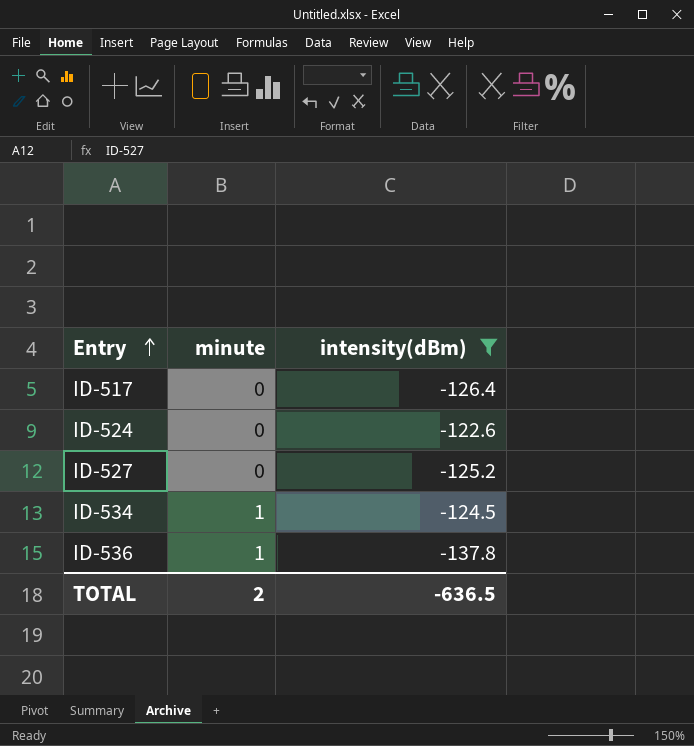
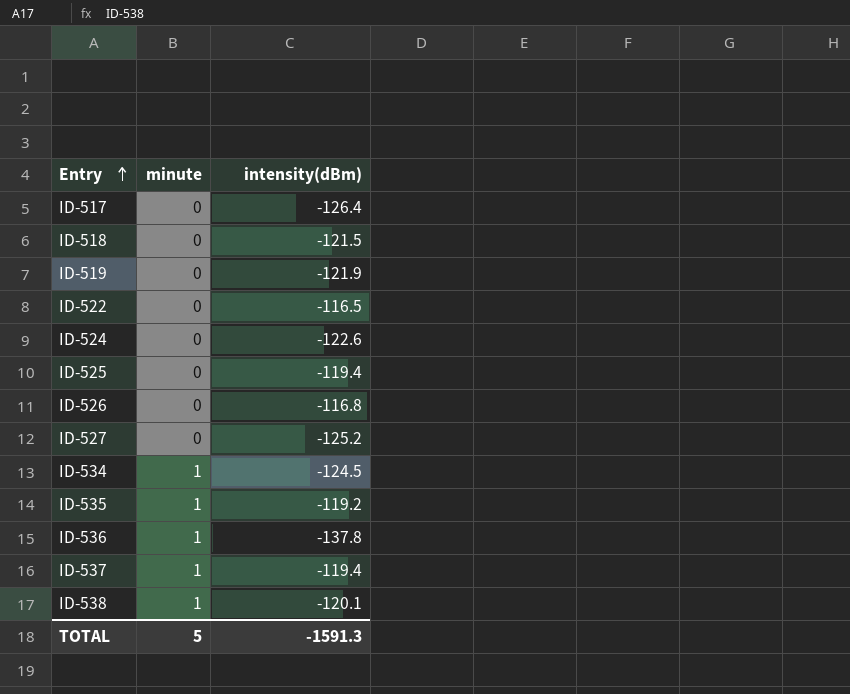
filter: intensity(dBm) <= -122.6 -> none
TOTAL | minute: 2 -> 5
TOTAL | intensity(dBm): -636.5 -> -1591.3

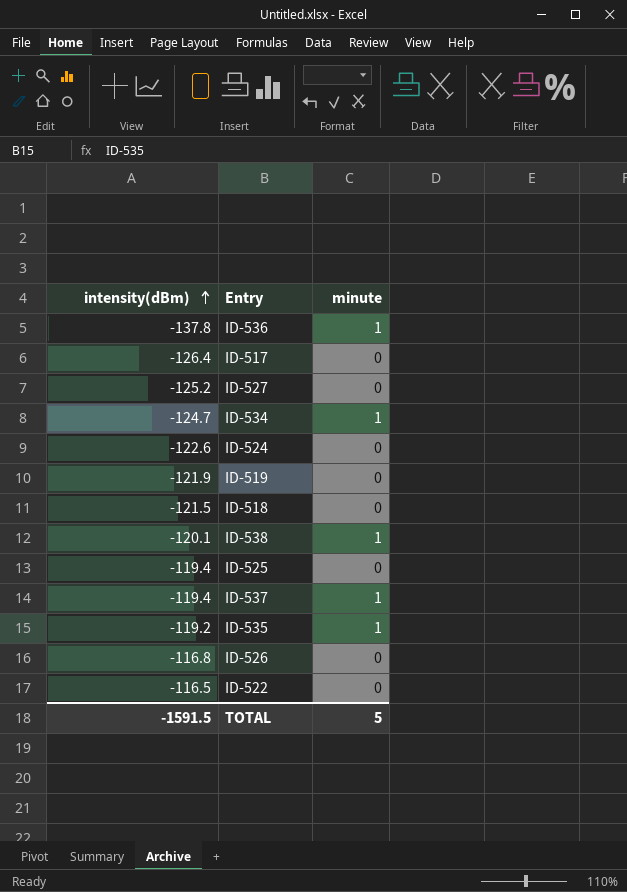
row order: Entry ascending -> intensity(dBm) ascending
column intensity(dBm) | position: 3 -> 1
ID-534 | intensity(dBm): -124.5 -> -124.7
TOTAL | intensity(dBm): -1591.3 -> -1591.5

